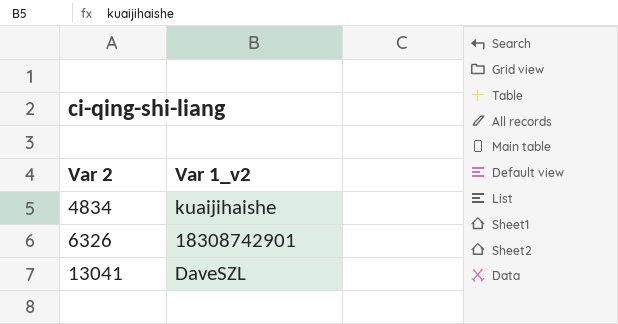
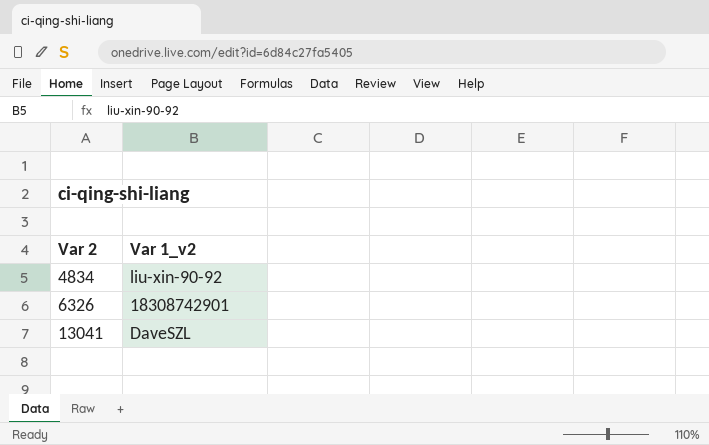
4834 | Var 1_v2: kuaijihaishe -> liu-xin-90-92

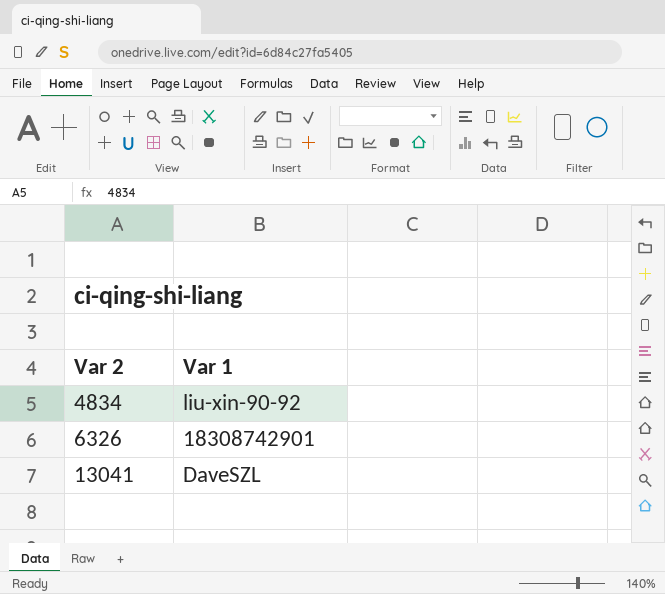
column name: Var 1_v2 -> Var 1

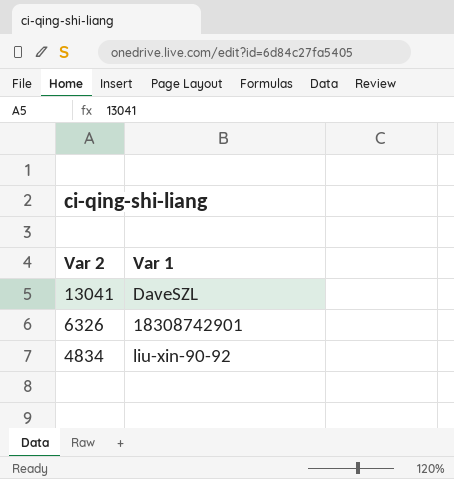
row order: Var 2 ascending -> Var 2 descending

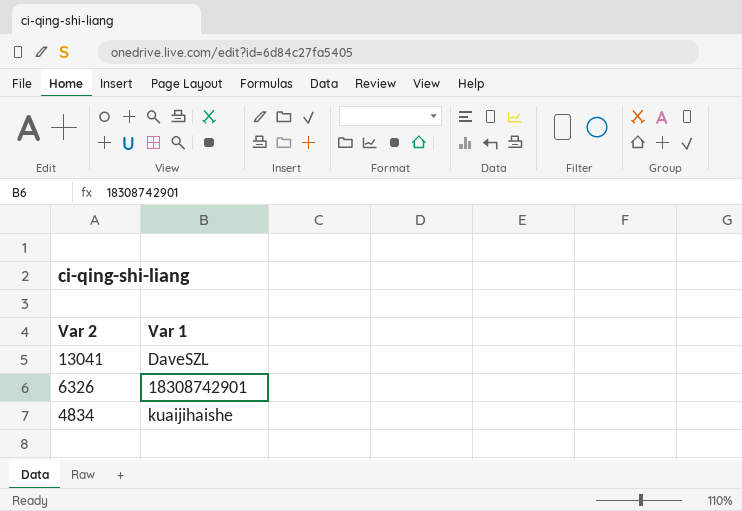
4834 | Var 1: liu-xin-90-92 -> kuaijihaishe

